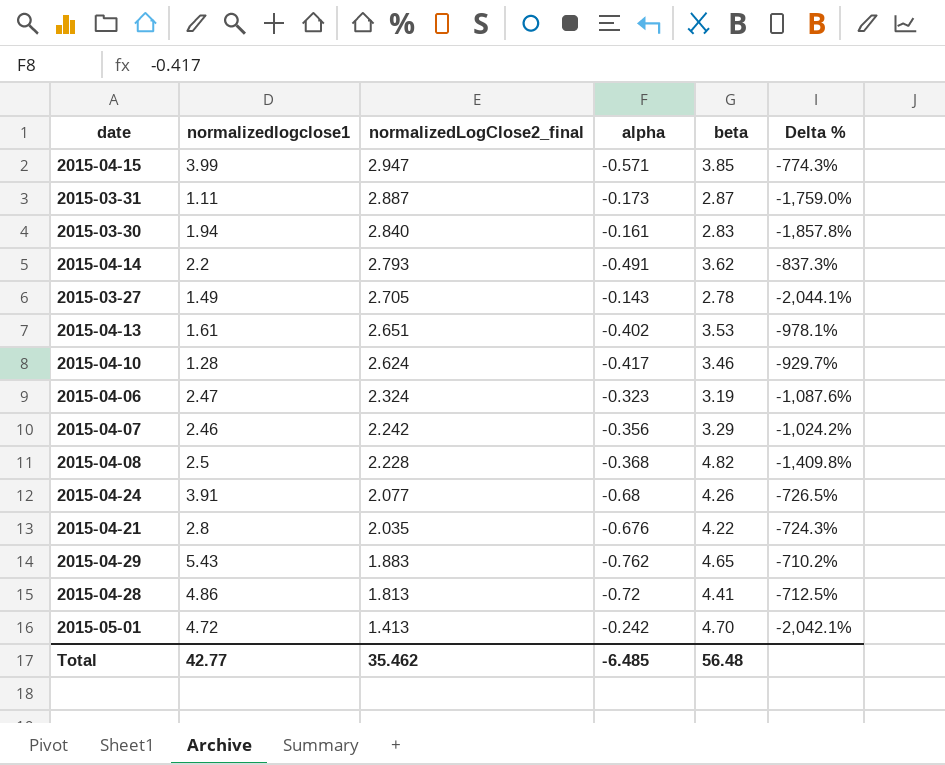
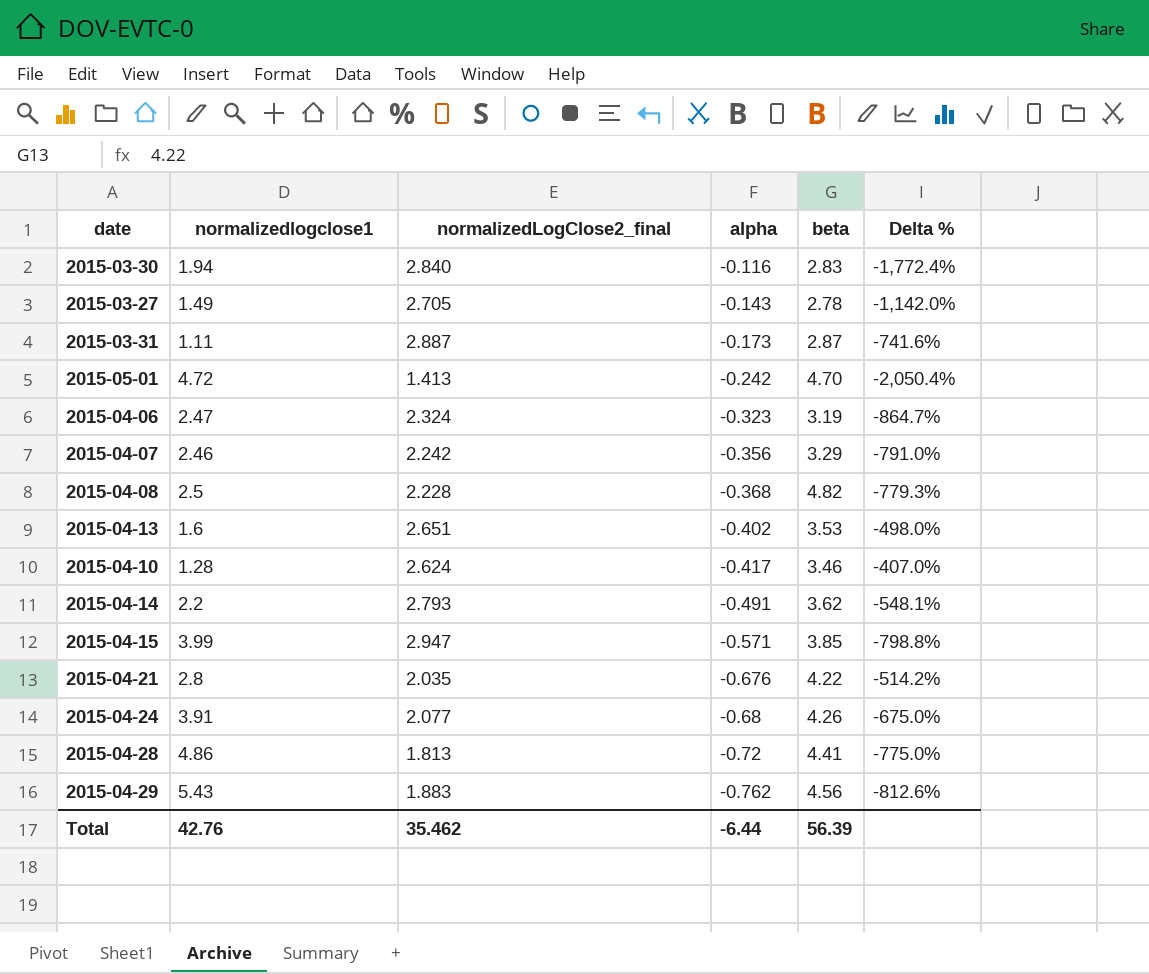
row order: normalizedLogClose2_final descending -> alpha descending
column Delta % | formula: ([beta] - [alpha]) / [alpha] -> ([normalizedlogclose1] - [alpha]) / [alpha]
2015-03-30 | alpha: -0.161 -> -0.116
2015-04-13 | normalizedlogclose1: 1.61 -> 1.6
2015-04-29 | beta: 4.65 -> 4.56
Total | normalizedlogclose1: 42.77 -> 42.76
Total | alpha: -6.485 -> -6.44
Total | beta: 56.48 -> 56.39

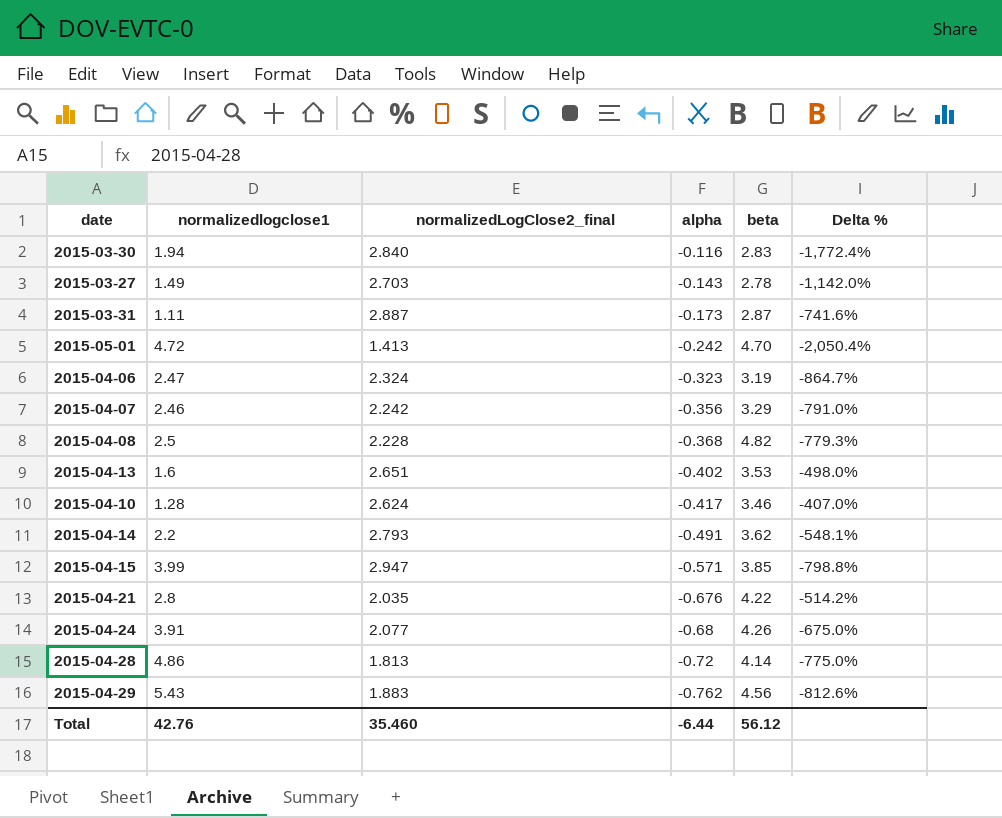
2015-03-27 | normalizedLogClose2_final: 2.705 -> 2.703
2015-04-28 | beta: 4.41 -> 4.14
Total | normalizedLogClose2_final: 35.462 -> 35.460
Total | beta: 56.39 -> 56.12

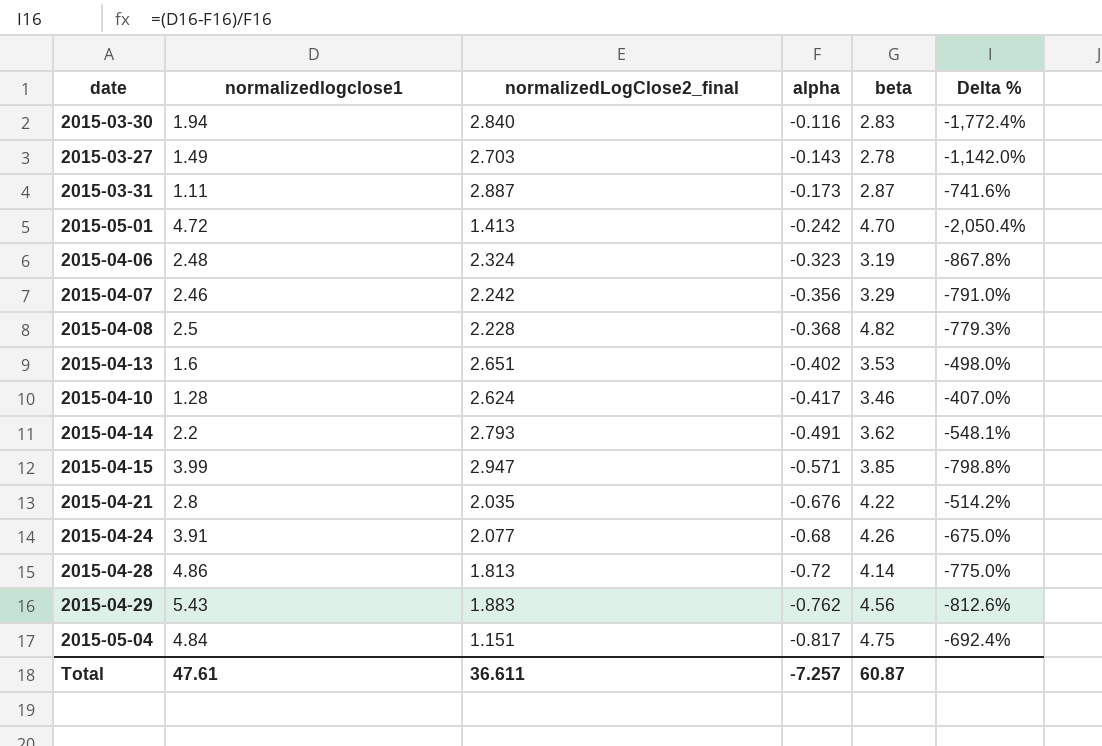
2015-04-06 | normalizedlogclose1: 2.47 -> 2.48
2015-04-06 | Delta %: -864.7% -> -867.8%
row 2015-05-04: none -> 4.84 | 1.151 | -0.817 | 4.75 | -692.4%
Total | normalizedlogclose1: 42.76 -> 47.61
Total | normalizedLogClose2_final: 35.460 -> 36.611
Total | alpha: -6.44 -> -7.257
Total | beta: 56.12 -> 60.87

